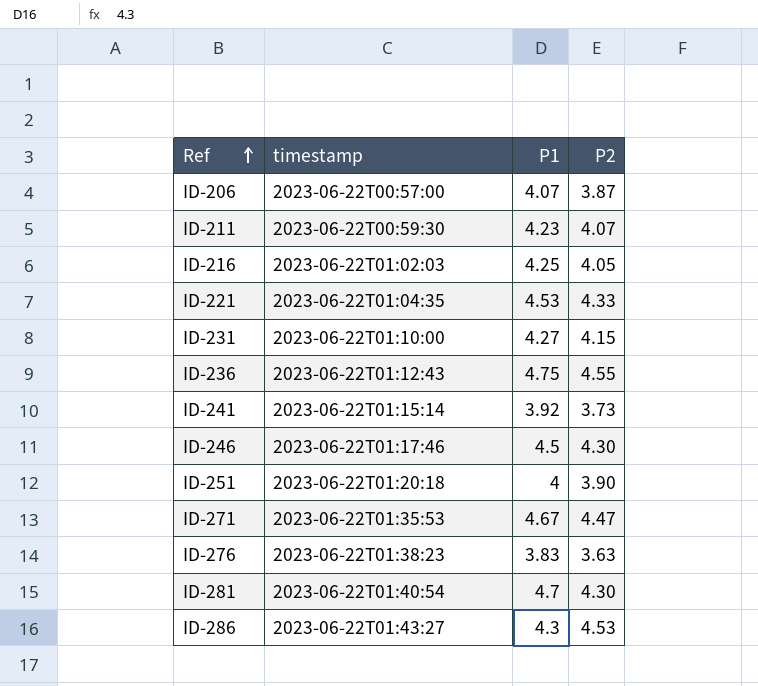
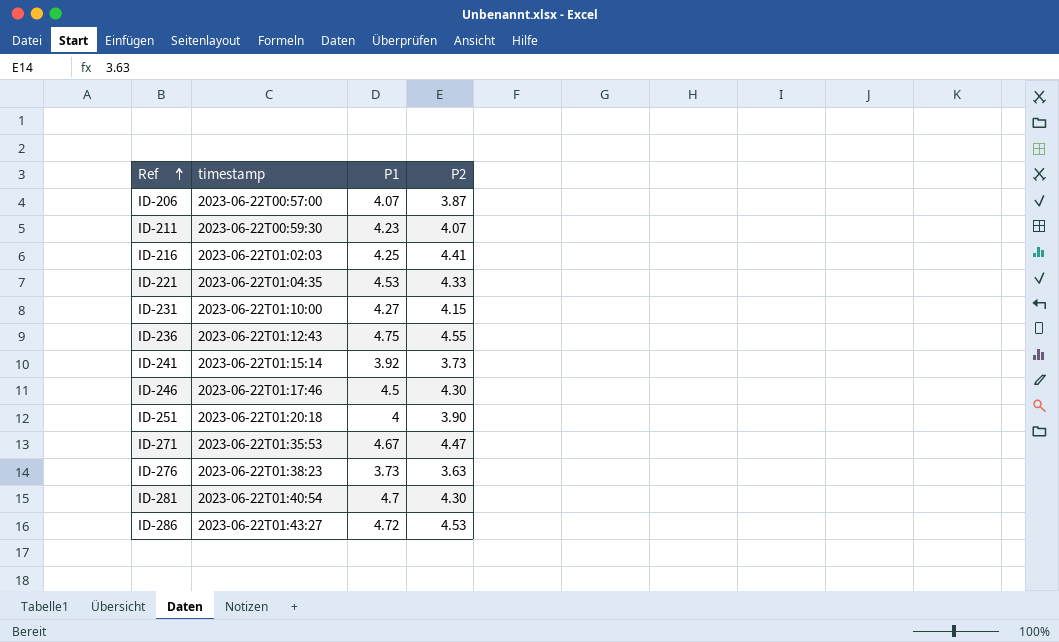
ID-216 | P2: 4.05 -> 4.41
ID-276 | P1: 3.83 -> 3.73
ID-286 | P1: 4.3 -> 4.72

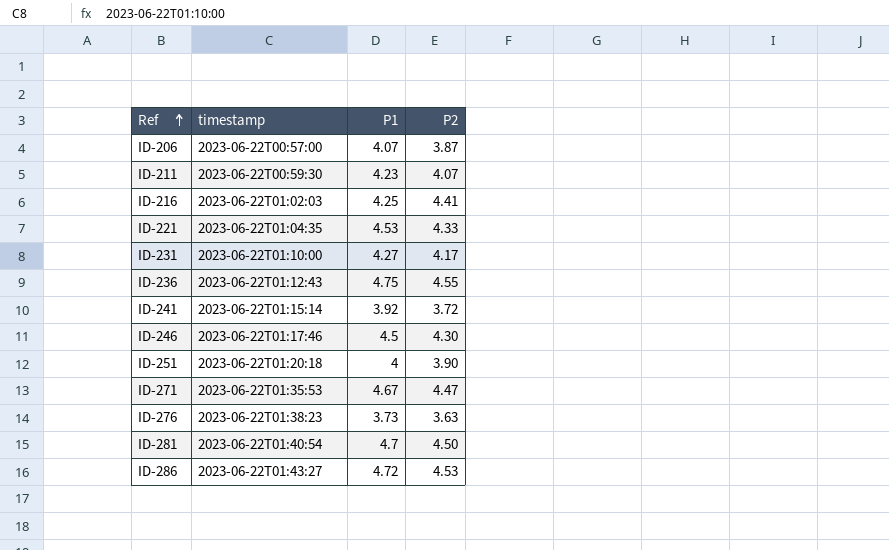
ID-231 | P2: 4.15 -> 4.17
ID-241 | P2: 3.73 -> 3.72
ID-281 | P2: 4.30 -> 4.50

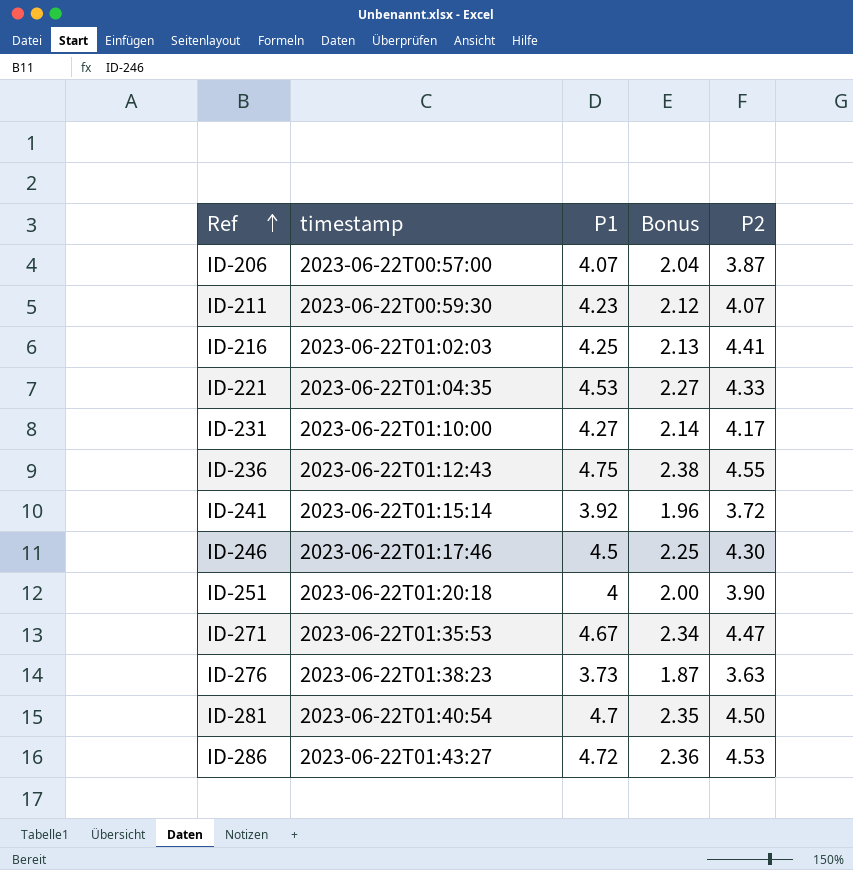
column Bonus | formula: none -> [P1] * 0.5

